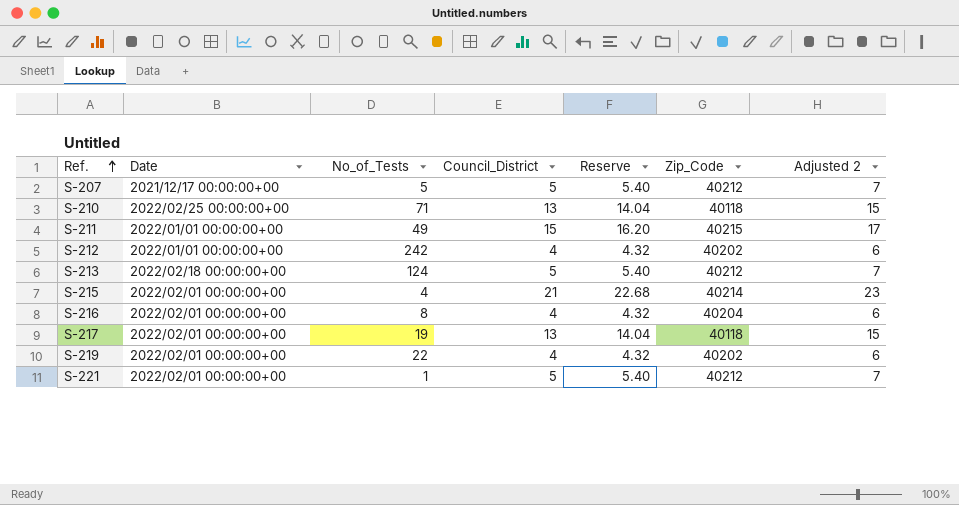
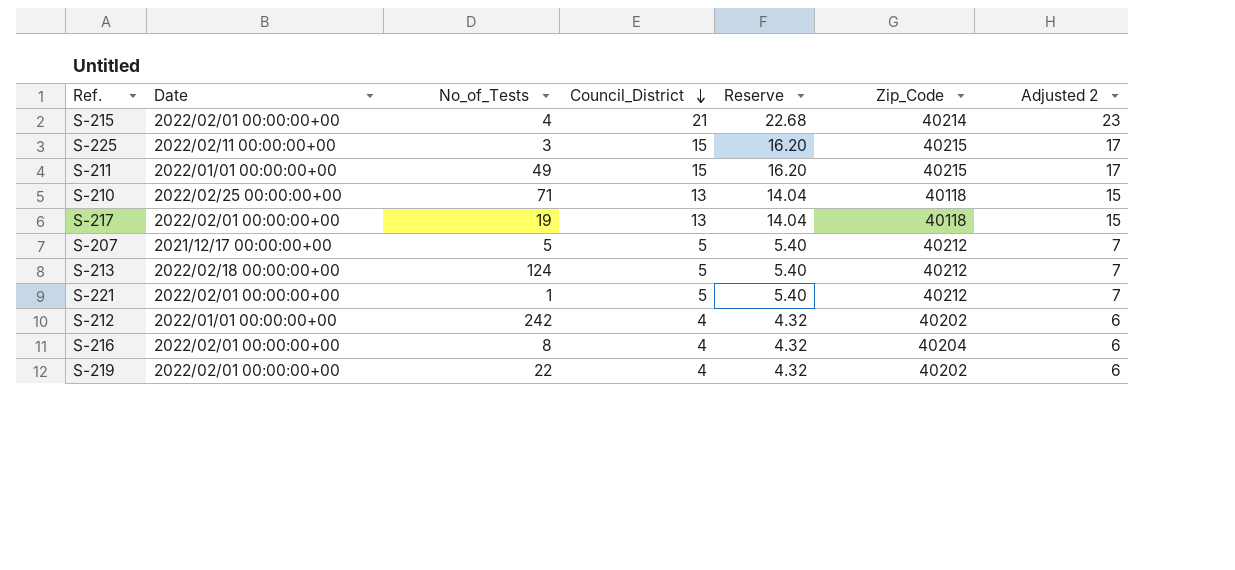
row order: Ref. ascending -> Council_District descending
row S-225: none -> 2022/02/11 00:00:00+00 | 3 | 15 | 16.20 | 40215 | 17

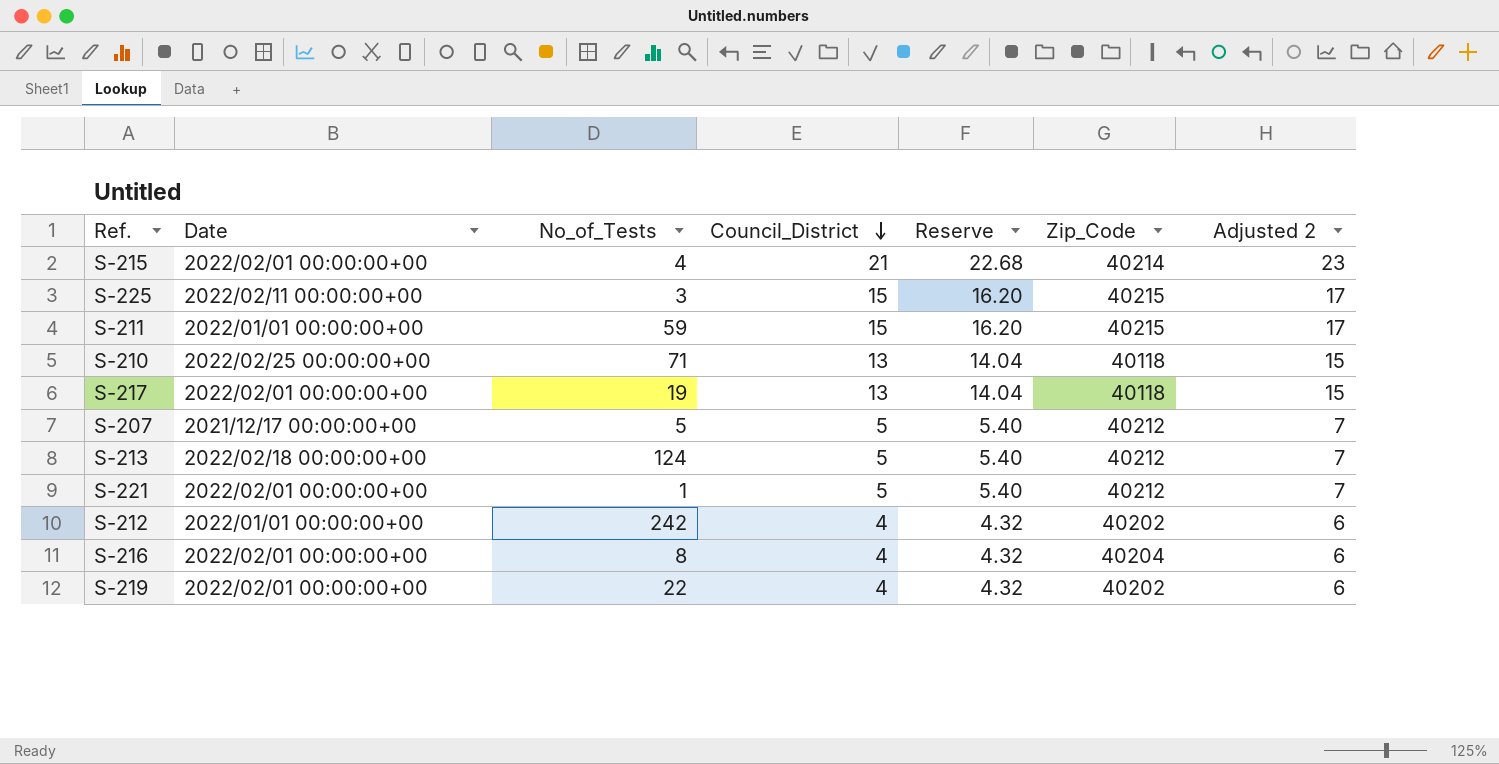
S-211 | No_of_Tests: 49 -> 59

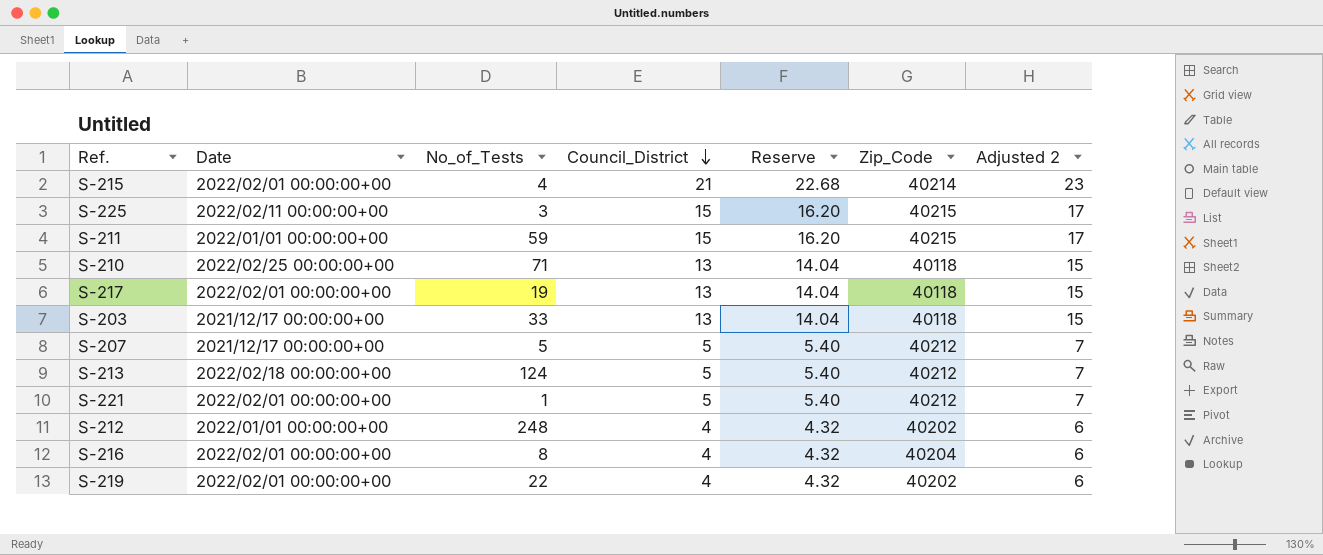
row S-203: none -> 2021/12/17 00:00:00+00 | 33 | 13 | 14.04 | 40118 | 15
S-212 | No_of_Tests: 242 -> 248

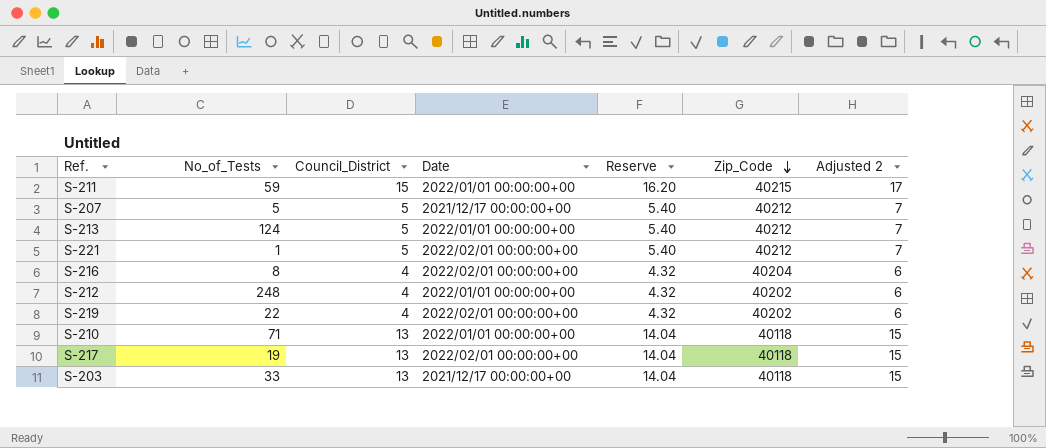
row order: Council_District descending -> Zip_Code descending
column Date | position: 2 -> 4
row S-215: 2022/02/01 00:00:00+00 | 4 | 21 | 22.68 | 40214 | 23 -> none
row S-225: 2022/02/11 00:00:00+00 | 3 | 15 | 16.20 | 40215 | 17 -> none
S-213 | Date: 2022/02/18 00:00:00+00 -> 2022/01/01 00:00:00+00
S-210 | Date: 2022/02/25 00:00:00+00 -> 2022/01/01 00:00:00+00

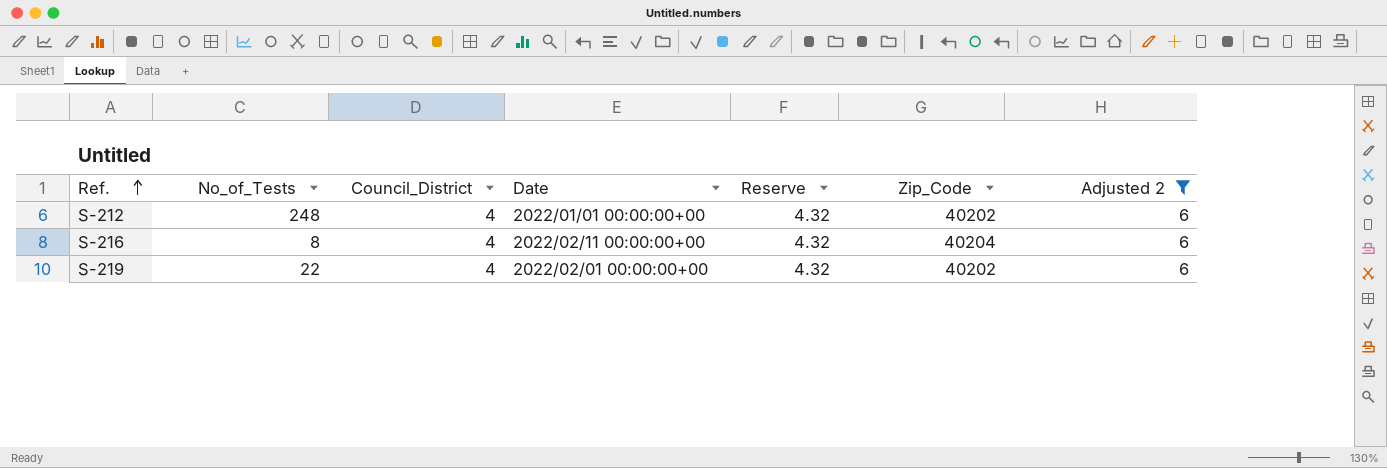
filter: none -> Adjusted 2 = 6
row order: Zip_Code descending -> Ref. ascending
S-216 | Date: 2022/02/01 00:00:00+00 -> 2022/02/11 00:00:00+00

